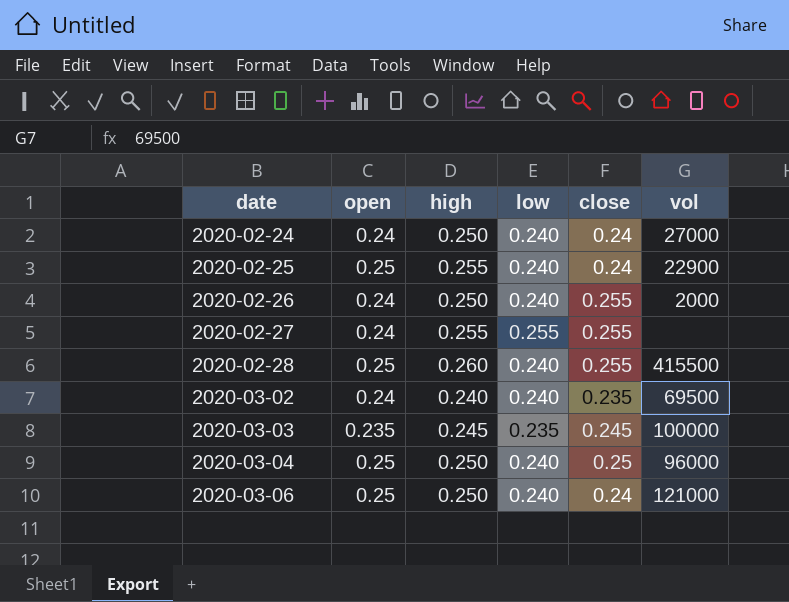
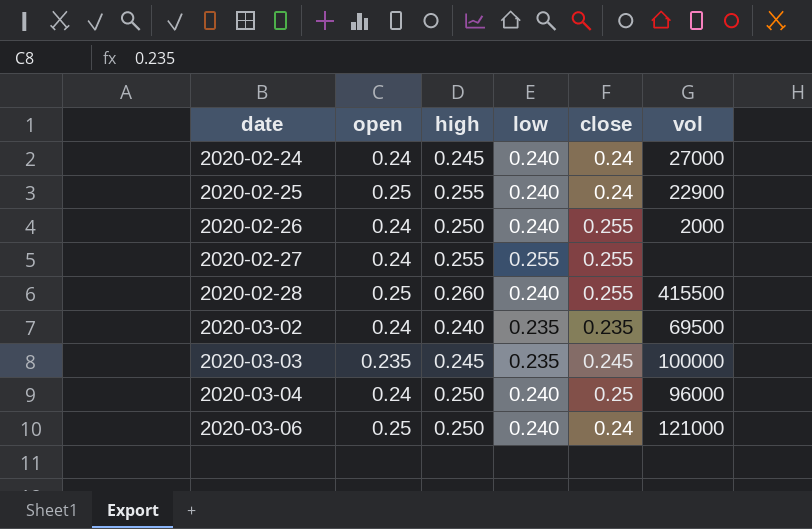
2020-02-24 | high: 0.250 -> 0.245
2020-03-02 | low: 0.240 -> 0.235
2020-03-04 | open: 0.25 -> 0.24

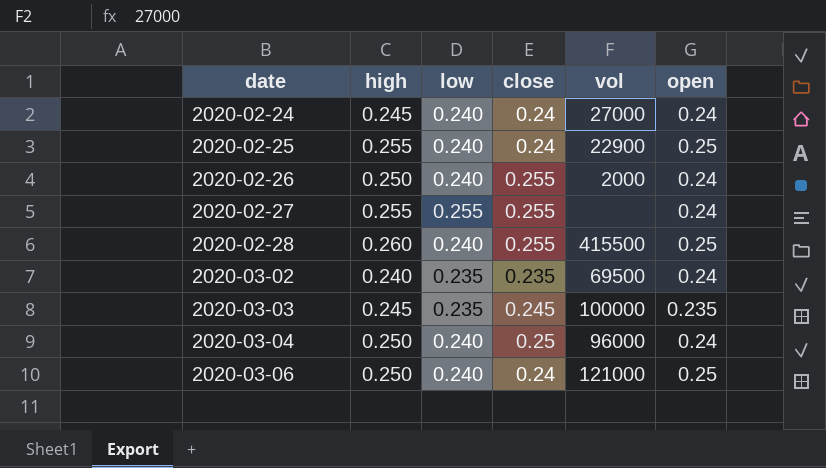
column open | position: 2 -> 6

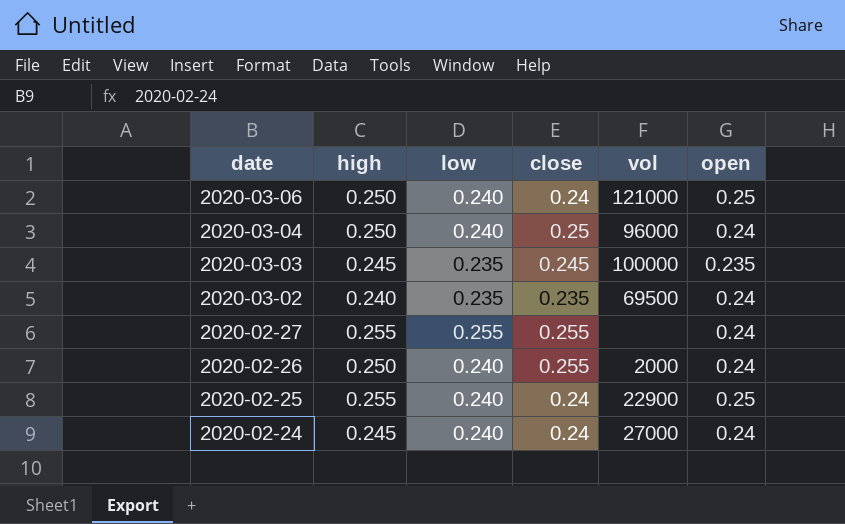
row order: date ascending -> date descending
row 2020-02-28: 0.260 | 0.240 | 0.255 | 415500 | 0.25 -> none

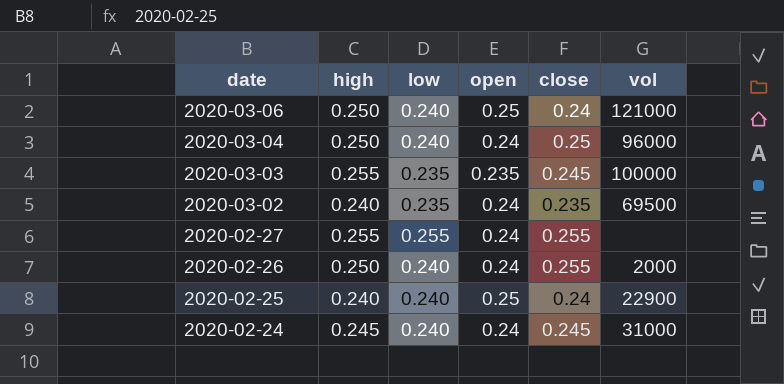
column open | position: 6 -> 4
2020-03-03 | high: 0.245 -> 0.255
2020-02-25 | high: 0.255 -> 0.240
2020-02-24 | close: 0.24 -> 0.245
2020-02-24 | vol: 27000 -> 31000

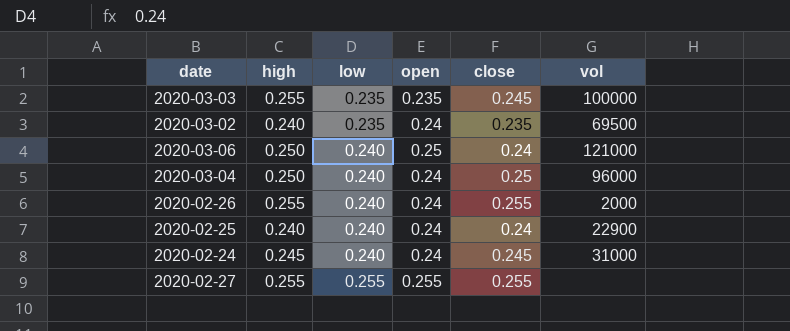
row order: date descending -> low ascending
2020-02-26 | high: 0.250 -> 0.255
2020-02-25 | open: 0.25 -> 0.24
2020-02-27 | open: 0.24 -> 0.255

